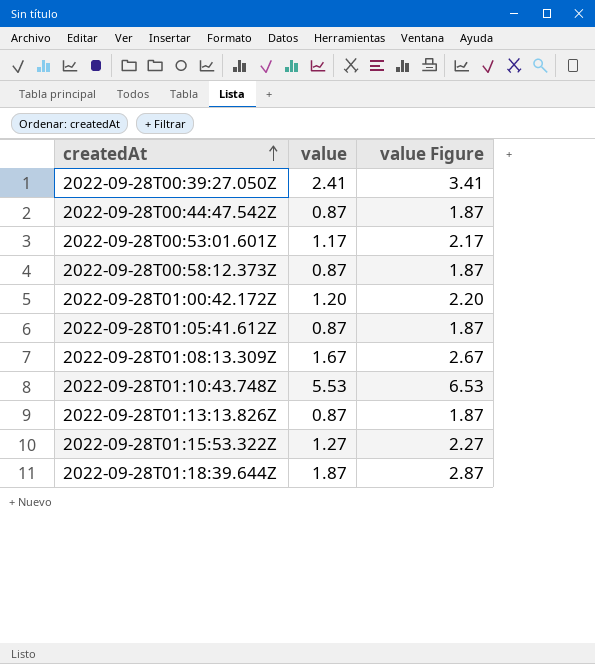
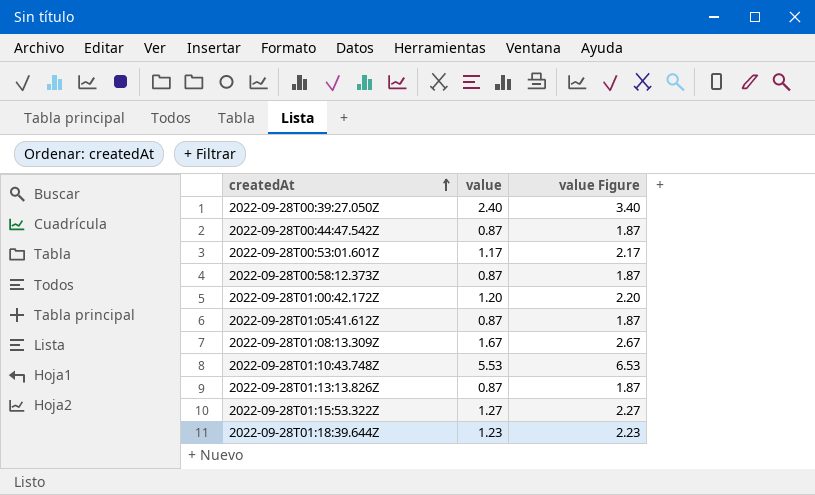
2022-09-28T00:39:27.050Z | value: 2.41 -> 2.40
2022-09-28T00:39:27.050Z | value Figure: 3.41 -> 3.40
2022-09-28T01:18:39.644Z | value: 1.87 -> 1.23
2022-09-28T01:18:39.644Z | value Figure: 2.87 -> 2.23

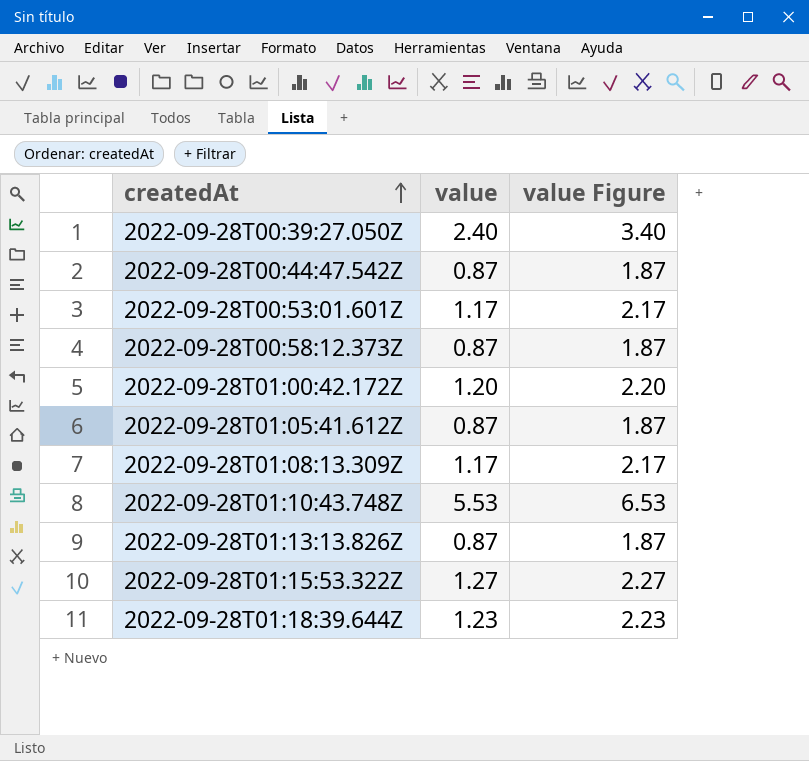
2022-09-28T01:08:13.309Z | value: 1.67 -> 1.17
2022-09-28T01:08:13.309Z | value Figure: 2.67 -> 2.17

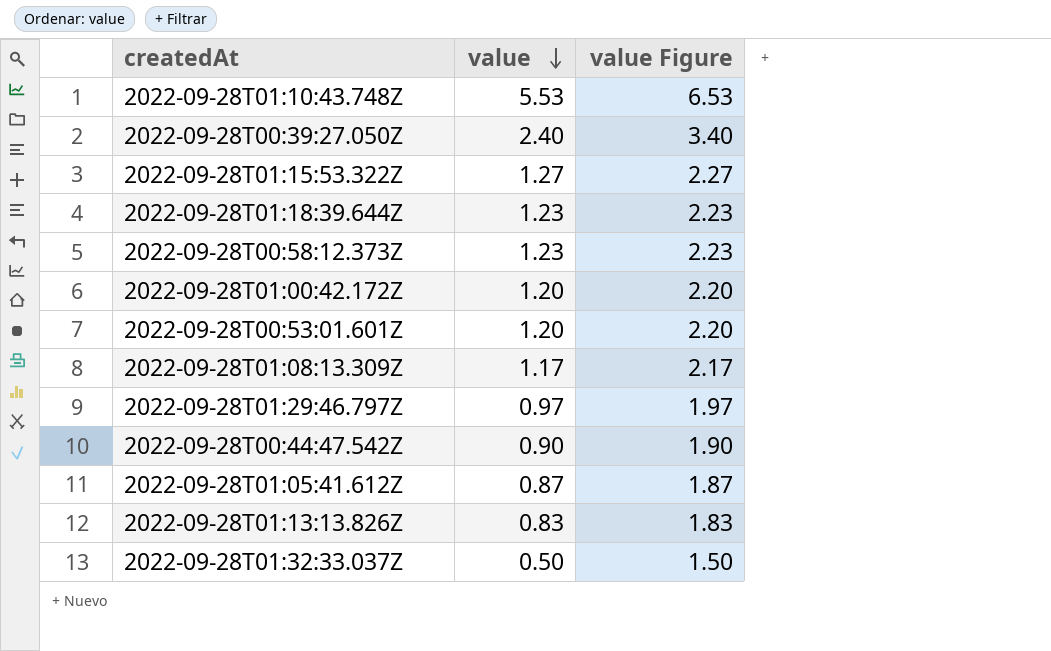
row order: createdAt ascending -> value descending
2022-09-28T00:58:12.373Z | value: 0.87 -> 1.23
2022-09-28T00:58:12.373Z | value Figure: 1.87 -> 2.23
2022-09-28T00:53:01.601Z | value: 1.17 -> 1.20
2022-09-28T00:53:01.601Z | value Figure: 2.17 -> 2.20
row 2022-09-28T01:29:46.797Z: none -> 0.97 | 1.97
2022-09-28T00:44:47.542Z | value: 0.87 -> 0.90
2022-09-28T00:44:47.542Z | value Figure: 1.87 -> 1.90
2022-09-28T01:13:13.826Z | value: 0.87 -> 0.83
2022-09-28T01:13:13.826Z | value Figure: 1.87 -> 1.83
row 2022-09-28T01:32:33.037Z: none -> 0.50 | 1.50

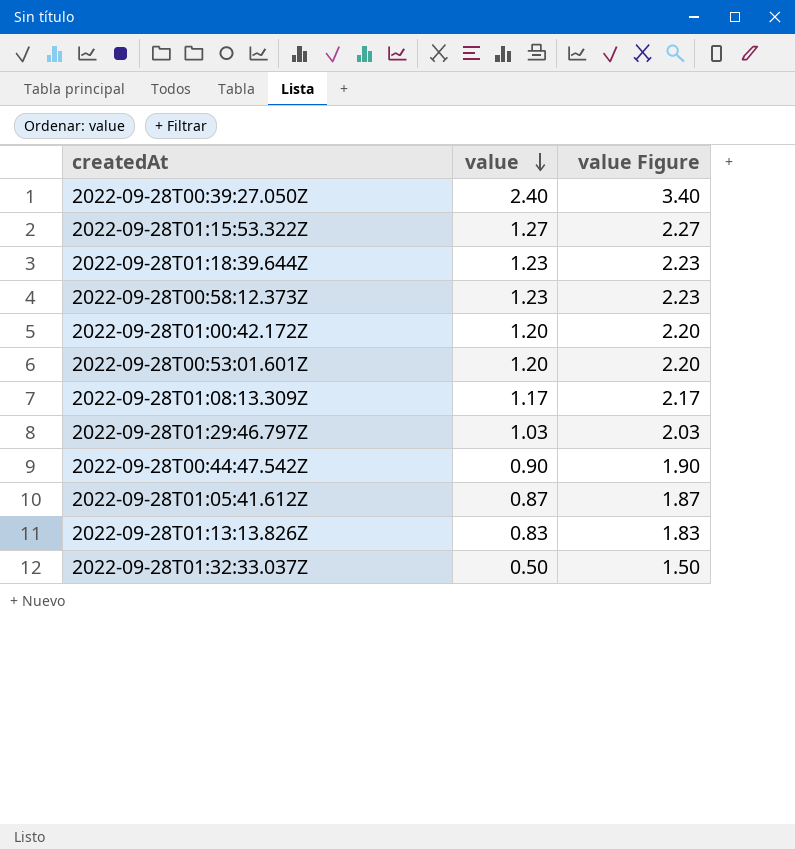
row 2022-09-28T01:10:43.748Z: 5.53 | 6.53 -> none
2022-09-28T01:29:46.797Z | value: 0.97 -> 1.03
2022-09-28T01:29:46.797Z | value Figure: 1.97 -> 2.03

